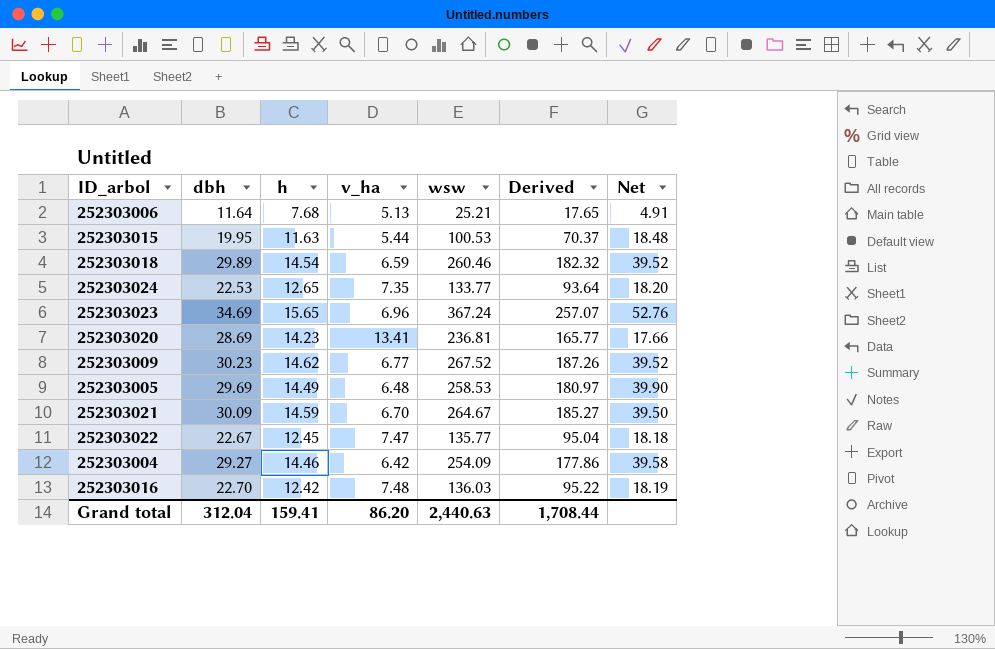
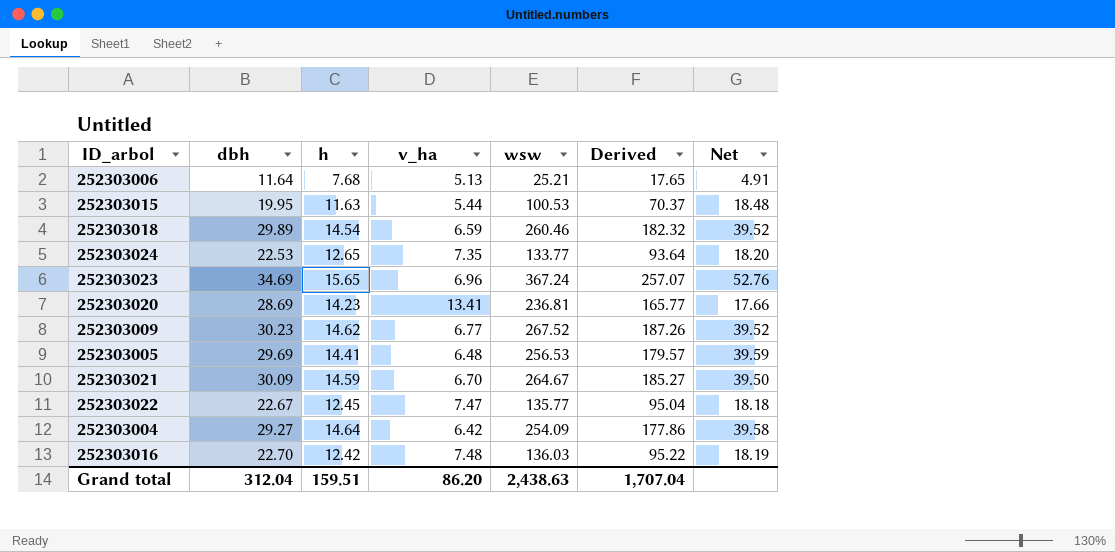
252303005 | h: 14.49 -> 14.41
252303005 | wsw: 258.53 -> 256.53
252303005 | Derived: 180.97 -> 179.57
252303005 | Net: 39.90 -> 39.59
252303004 | h: 14.46 -> 14.64
Grand total | h: 159.41 -> 159.51
Grand total | wsw: 2,440.63 -> 2,438.63
Grand total | Derived: 1,708.44 -> 1,707.04

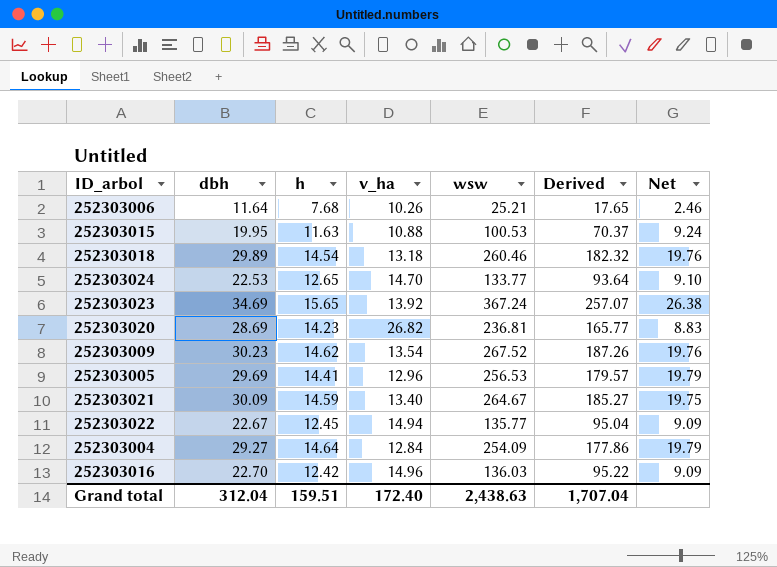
252303006 | v_ha: 5.13 -> 10.26
252303006 | Net: 4.91 -> 2.46
252303015 | v_ha: 5.44 -> 10.88
252303015 | Net: 18.48 -> 9.24
252303018 | v_ha: 6.59 -> 13.18
252303018 | Net: 39.52 -> 19.76
252303024 | v_ha: 7.35 -> 14.70
252303024 | Net: 18.20 -> 9.10
252303023 | v_ha: 6.96 -> 13.92
252303023 | Net: 52.76 -> 26.38
252303020 | v_ha: 13.41 -> 26.82
252303020 | Net: 17.66 -> 8.83
252303009 | v_ha: 6.77 -> 13.54
252303009 | Net: 39.52 -> 19.76
252303005 | v_ha: 6.48 -> 12.96
252303005 | Net: 39.59 -> 19.79
252303021 | v_ha: 6.70 -> 13.40
252303021 | Net: 39.50 -> 19.75
252303022 | v_ha: 7.47 -> 14.94
252303022 | Net: 18.18 -> 9.09
252303004 | v_ha: 6.42 -> 12.84
252303004 | Net: 39.58 -> 19.79
252303016 | v_ha: 7.48 -> 14.96
252303016 | Net: 18.19 -> 9.09
Grand total | v_ha: 86.20 -> 172.40

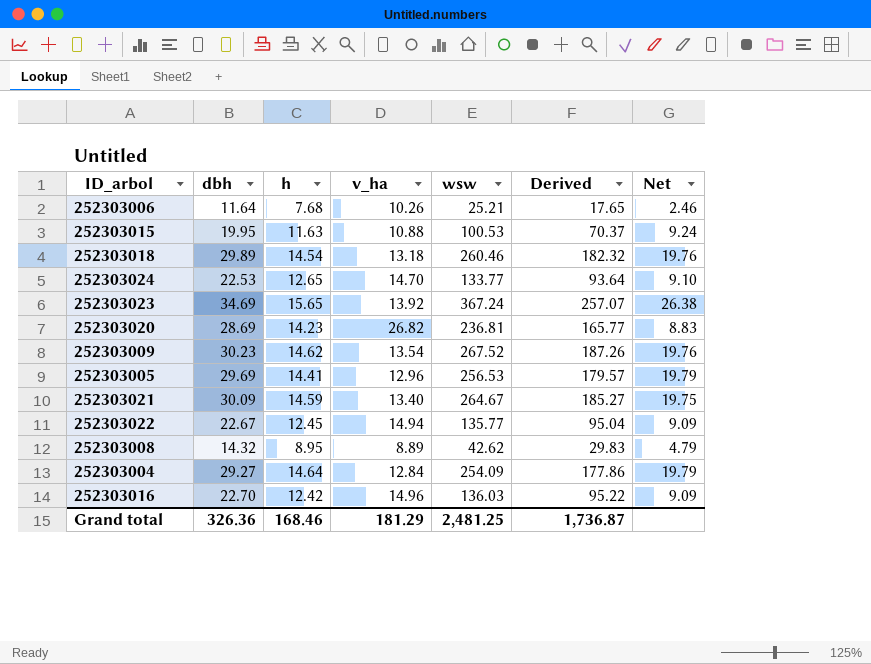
row 252303008: none -> 14.32 | 8.95 | 8.89 | 42.62 | 29.83 | 4.79
Grand total | dbh: 312.04 -> 326.36
Grand total | h: 159.51 -> 168.46
Grand total | v_ha: 172.40 -> 181.29
Grand total | wsw: 2,438.63 -> 2,481.25
Grand total | Derived: 1,707.04 -> 1,736.87

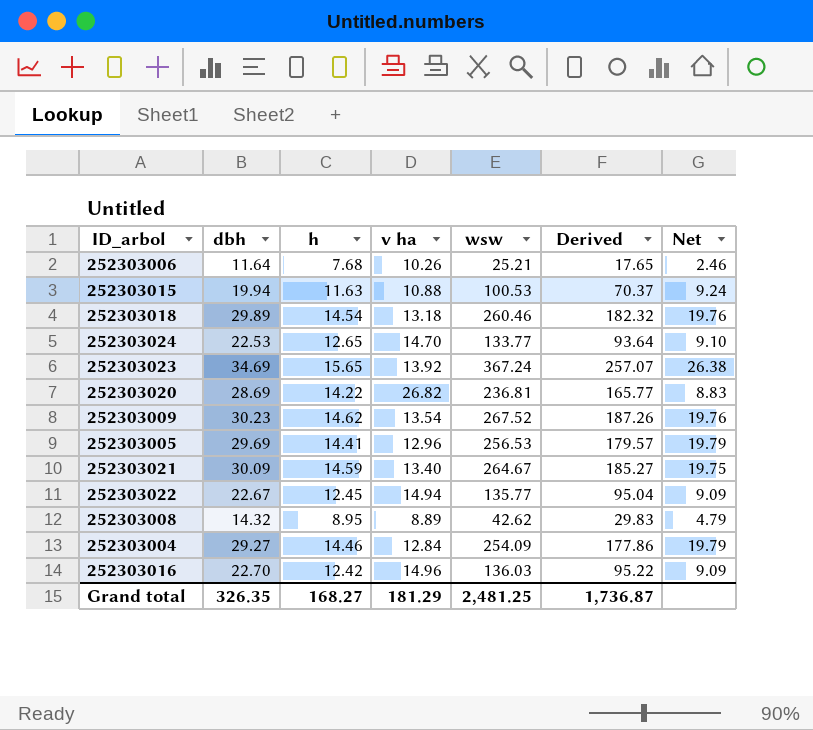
column name: v_ha -> v ha
252303015 | dbh: 19.95 -> 19.94
252303020 | h: 14.23 -> 14.22
252303004 | h: 14.64 -> 14.46
Grand total | dbh: 326.36 -> 326.35
Grand total | h: 168.46 -> 168.27

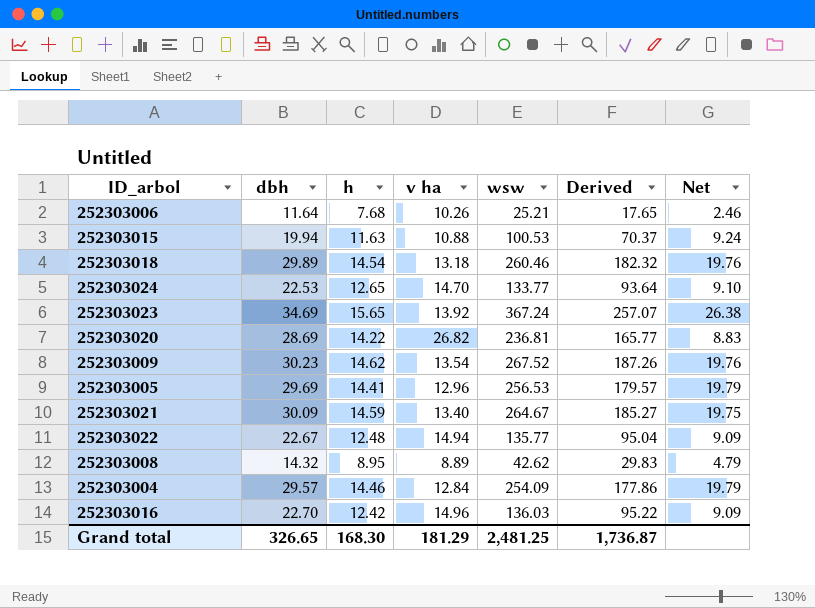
252303022 | h: 12.45 -> 12.48
252303004 | dbh: 29.27 -> 29.57
Grand total | dbh: 326.35 -> 326.65
Grand total | h: 168.27 -> 168.30

